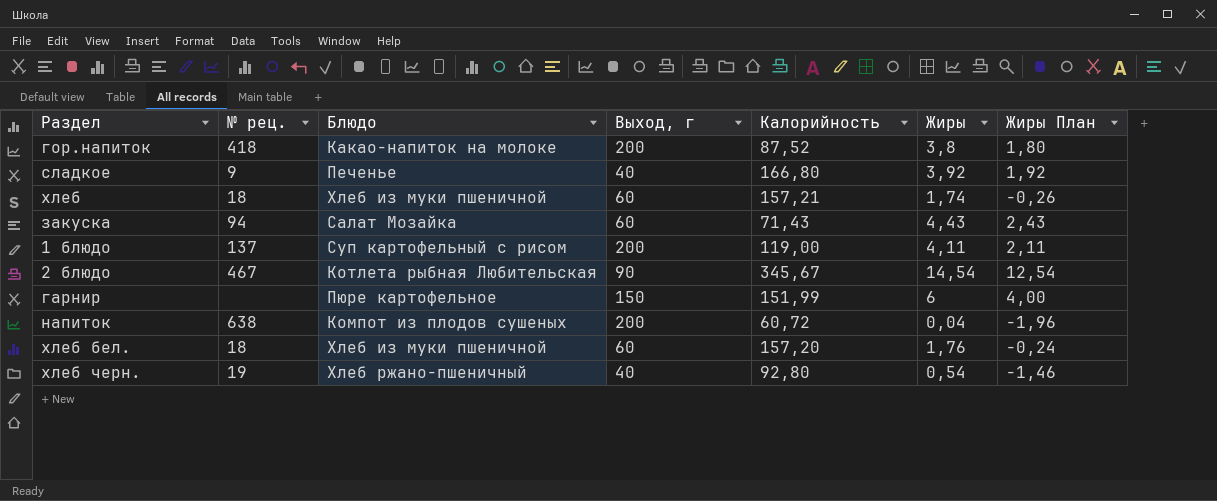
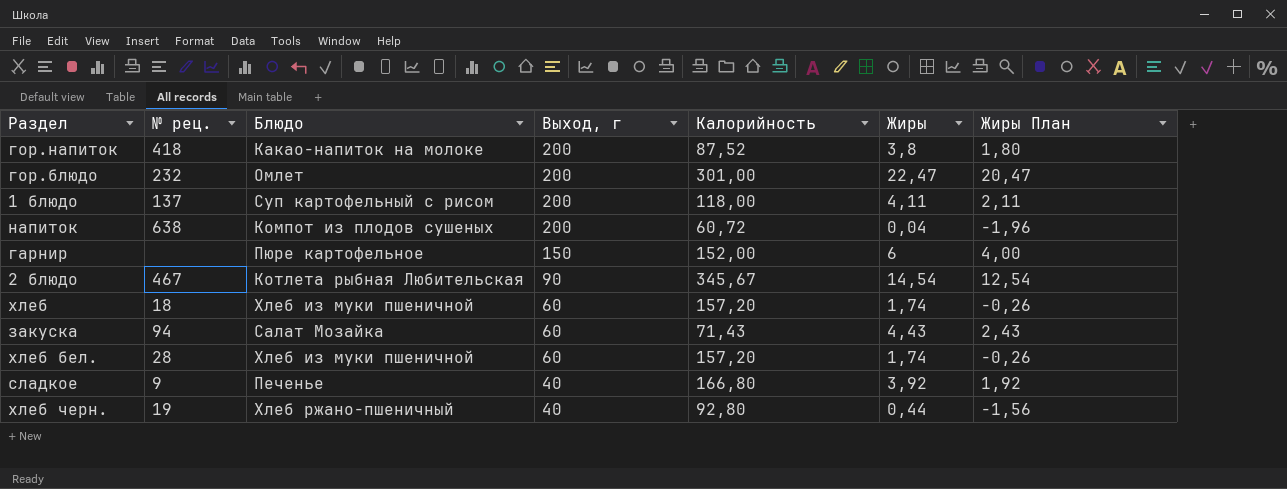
row order: none -> Выход, г descending
row гор.блюдо: none -> 232 | Омлет | 200 | 301,00 | 22,47 | 20,47
1 блюдо | Калорийность: 119,00 -> 118,00
гарнир | Калорийность: 151,99 -> 152,00
хлеб | Калорийность: 157,21 -> 157,20
хлеб бел. | № рец.: 18 -> 28
хлеб бел. | Жиры: 1,76 -> 1,74
хлеб бел. | Жиры План: -0,24 -> -0,26
хлеб черн. | Жиры: 0,54 -> 0,44
хлеб черн. | Жиры План: -1,46 -> -1,56

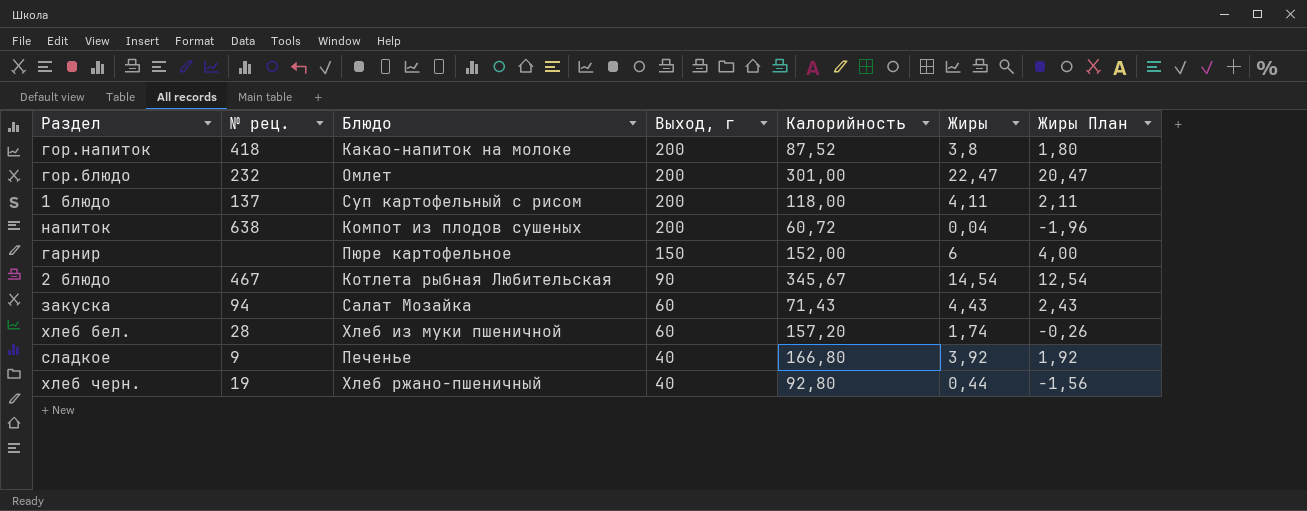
row хлеб: 18 | Хлеб из муки пшеничной | 60 | 157,20 | 1,74 | -0,26 -> none

